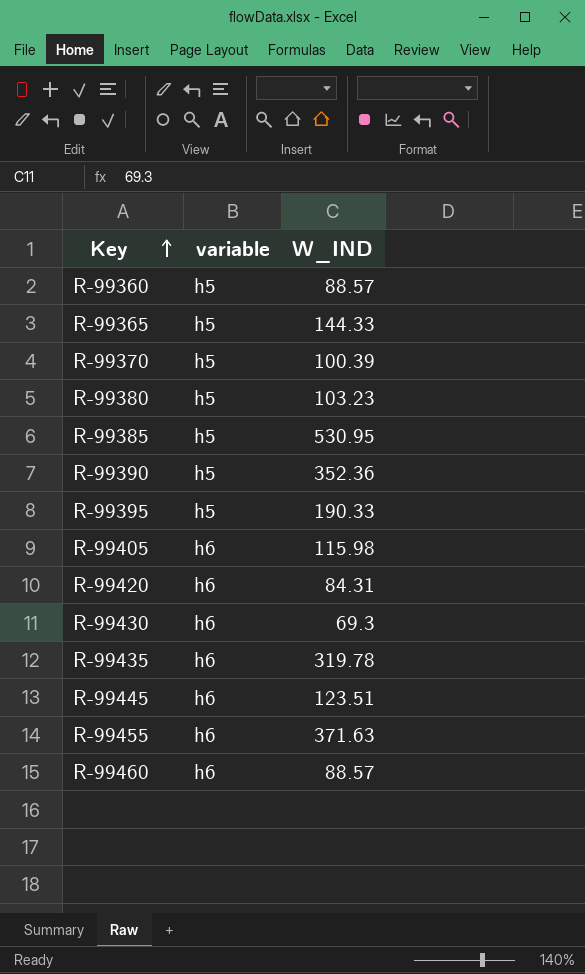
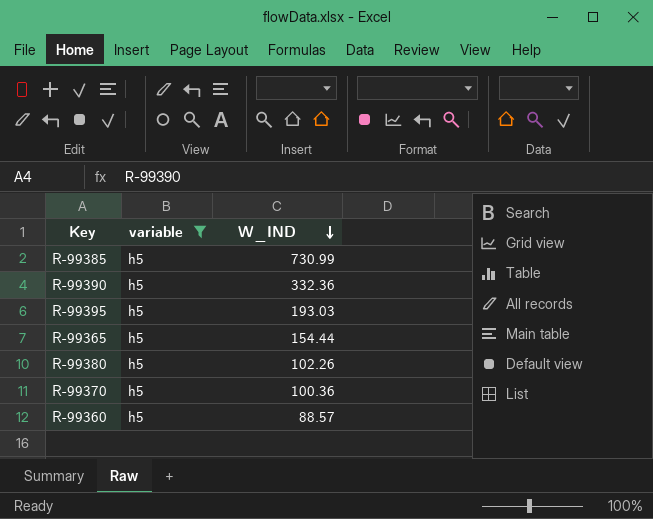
filter: none -> variable = h5
row order: Key ascending -> W_IND descending
R-99385 | W_IND: 530.95 -> 730.99
R-99390 | W_IND: 352.36 -> 332.36
R-99395 | W_IND: 190.33 -> 193.03
R-99365 | W_IND: 144.33 -> 154.44
R-99380 | W_IND: 103.23 -> 102.26
R-99370 | W_IND: 100.39 -> 100.36

